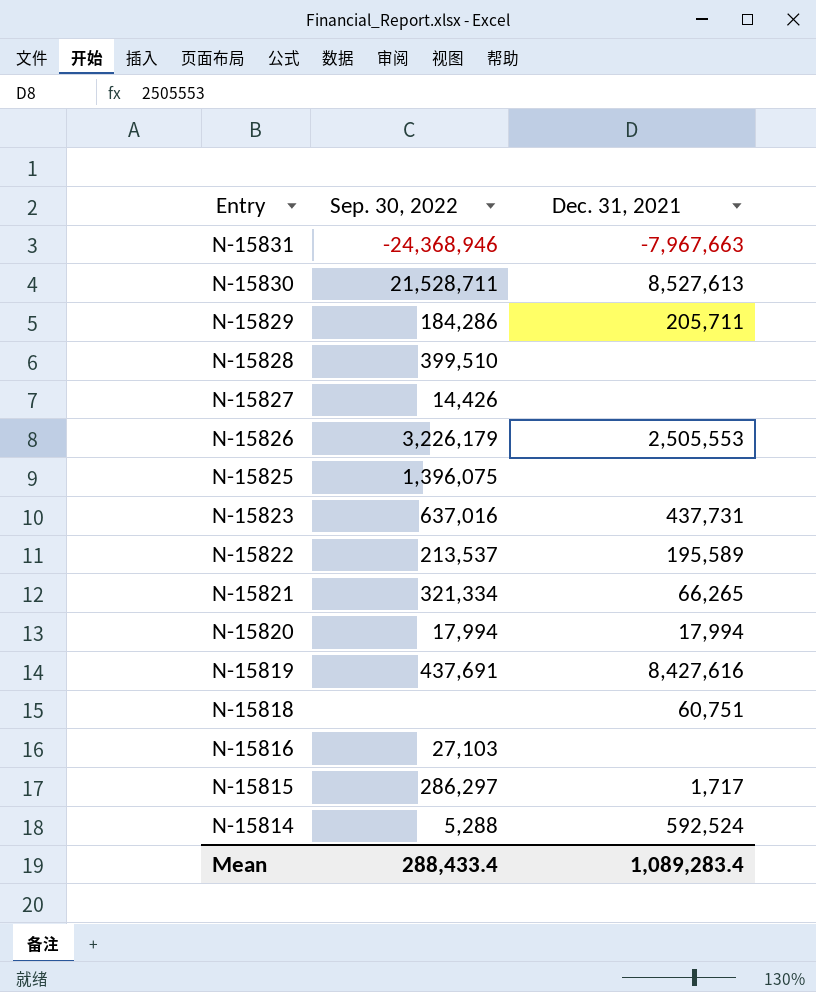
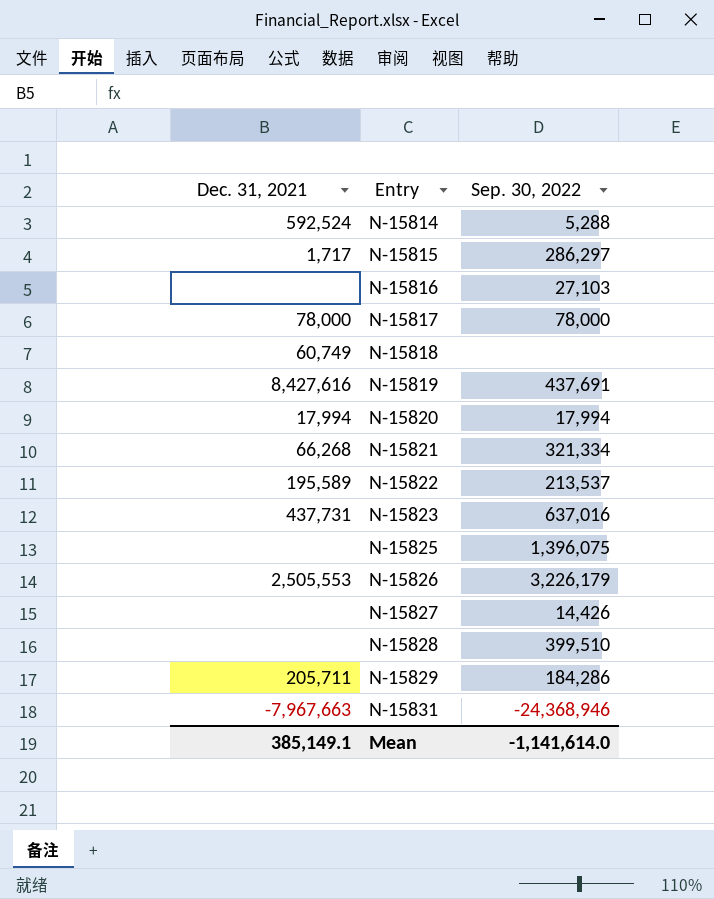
row order: Entry descending -> Entry ascending
column Dec. 31, 2021 | position: 3 -> 1
row N-15830: 21,528,711 | 8,527,613 -> none
row N-15817: none -> 78,000 | 78,000
N-15818 | Dec. 31, 2021: 60,751 -> 60,749
N-15821 | Dec. 31, 2021: 66,265 -> 66,268
Mean | Dec. 31, 2021: 1,089,283.4 -> 385,149.1
Mean | Sep. 30, 2022: 288,433.4 -> -1,141,614.0

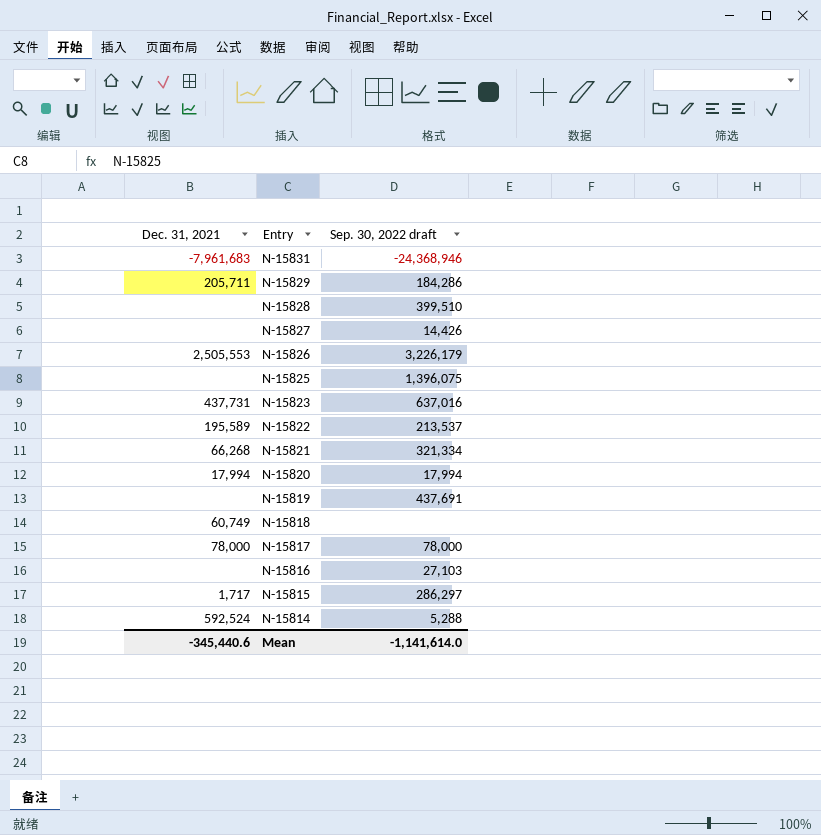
row order: Entry ascending -> Entry descending
column name: Sep. 30, 2022 -> Sep. 30, 2022 draft
N-15831 | Dec. 31, 2021: -7,967,663 -> -7,961,683
N-15819 | Dec. 31, 2021: 8,427,616 -> none
Mean | Dec. 31, 2021: 385,149.1 -> -345,440.6

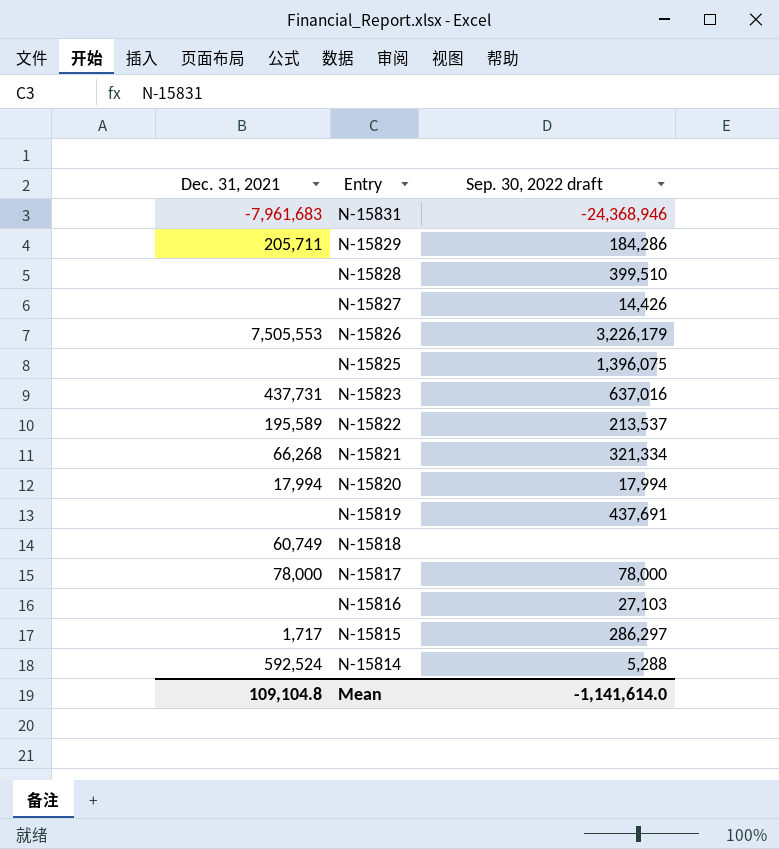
N-15826 | Dec. 31, 2021: 2,505,553 -> 7,505,553
Mean | Dec. 31, 2021: -345,440.6 -> 109,104.8

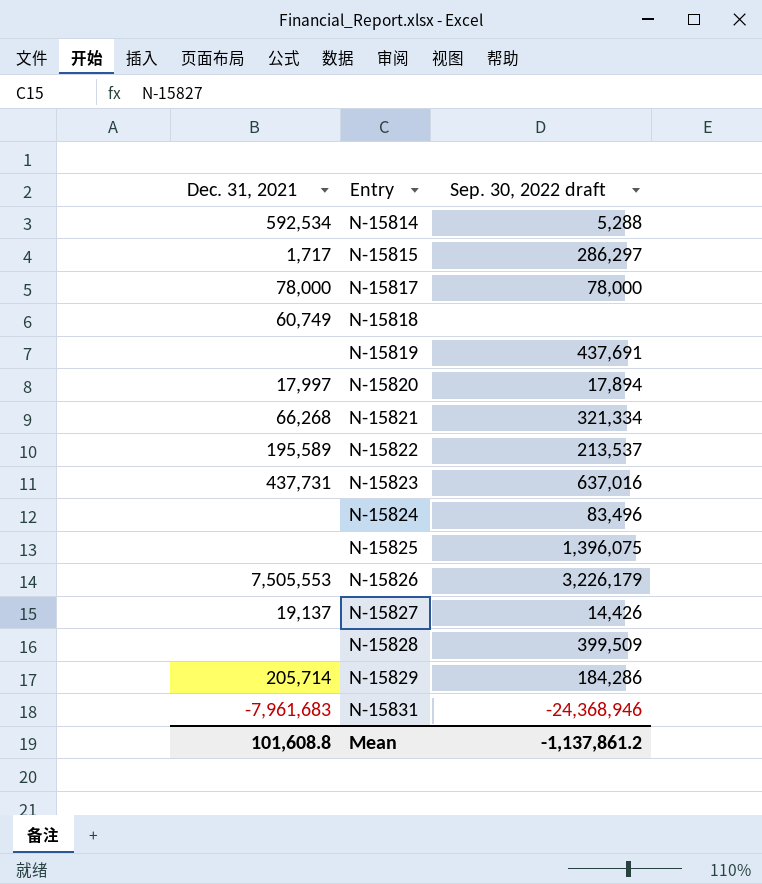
row order: Entry descending -> Entry ascending
row N-15816: none | 27,103 -> none
N-15814 | Dec. 31, 2021: 592,524 -> 592,534
N-15820 | Dec. 31, 2021: 17,994 -> 17,997
N-15820 | Sep. 30, 2022 draft: 17,994 -> 17,894
row N-15824: none -> none | 83,496
N-15827 | Dec. 31, 2021: none -> 19,137
N-15828 | Sep. 30, 2022 draft: 399,510 -> 399,509
N-15829 | Dec. 31, 2021: 205,711 -> 205,714
Mean | Dec. 31, 2021: 109,104.8 -> 101,608.8
Mean | Sep. 30, 2022 draft: -1,141,614.0 -> -1,137,861.2

